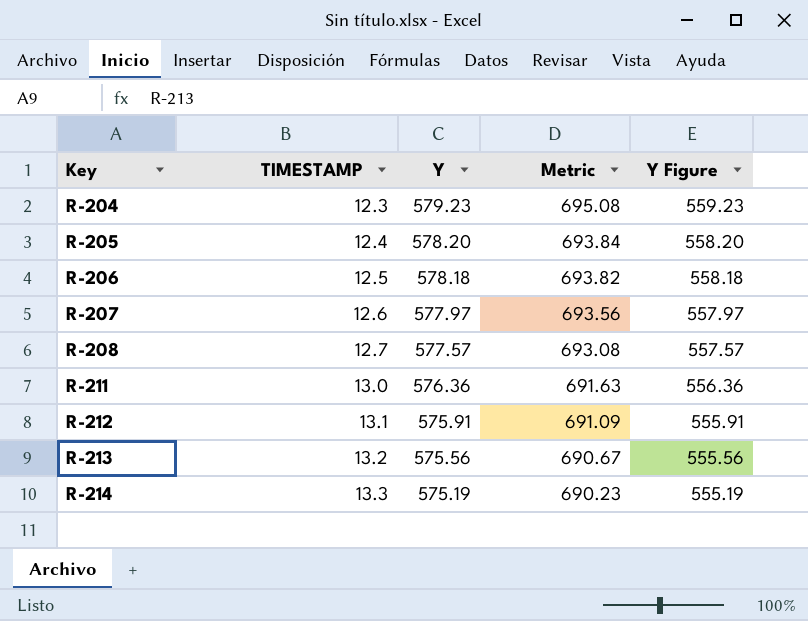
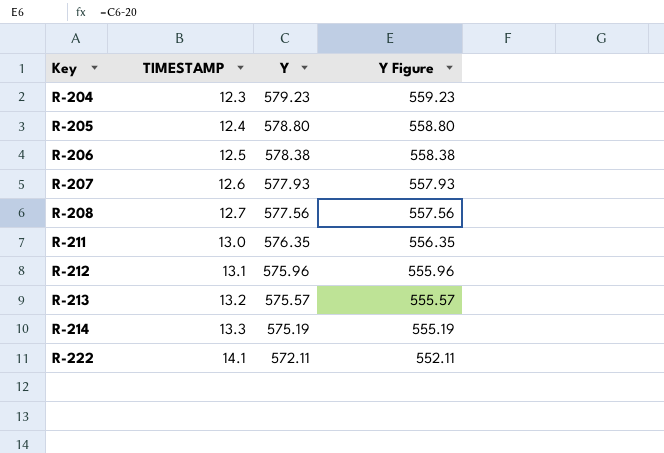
column Metric | formula: [Y] * 1.2 -> none
R-205 | Y: 578.20 -> 578.80
R-205 | Y Figure: 558.20 -> 558.80
R-206 | Y: 578.18 -> 578.38
R-206 | Y Figure: 558.18 -> 558.38
R-207 | Y: 577.97 -> 577.93
R-207 | Y Figure: 557.97 -> 557.93
R-208 | Y: 577.57 -> 577.56
R-208 | Y Figure: 557.57 -> 557.56
R-211 | Y: 576.36 -> 576.35
R-211 | Y Figure: 556.36 -> 556.35
R-212 | Y: 575.91 -> 575.96
R-212 | Y Figure: 555.91 -> 555.96
R-213 | Y: 575.56 -> 575.57
R-213 | Y Figure: 555.56 -> 555.57
row R-222: none -> 14.1 | 572.11 | 552.11

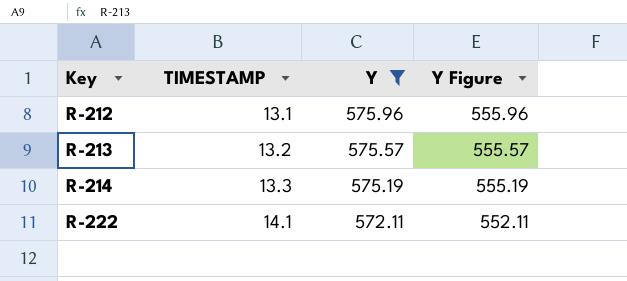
filter: none -> Y <= 575.96

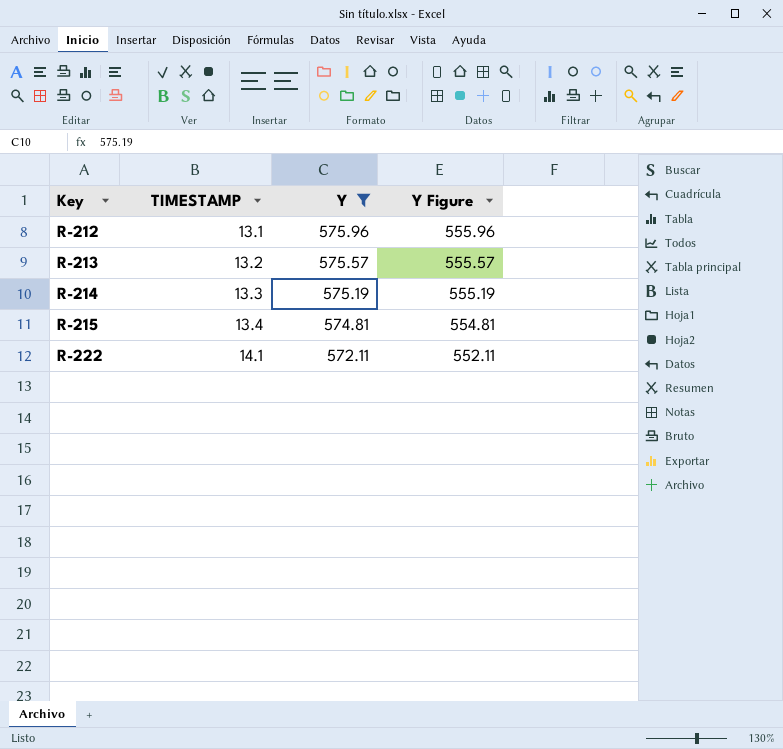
row R-215: none -> 13.4 | 574.81 | 554.81

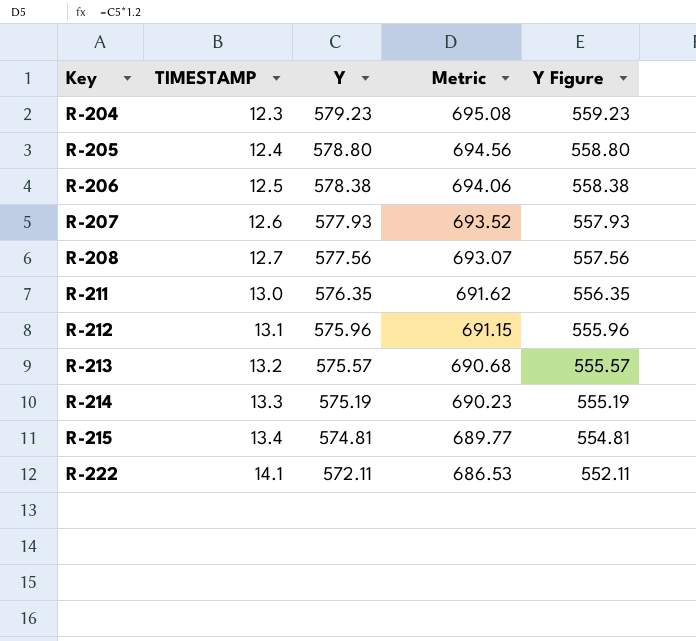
filter: Y <= 575.96 -> none
column Metric | formula: none -> [Y] * 1.2

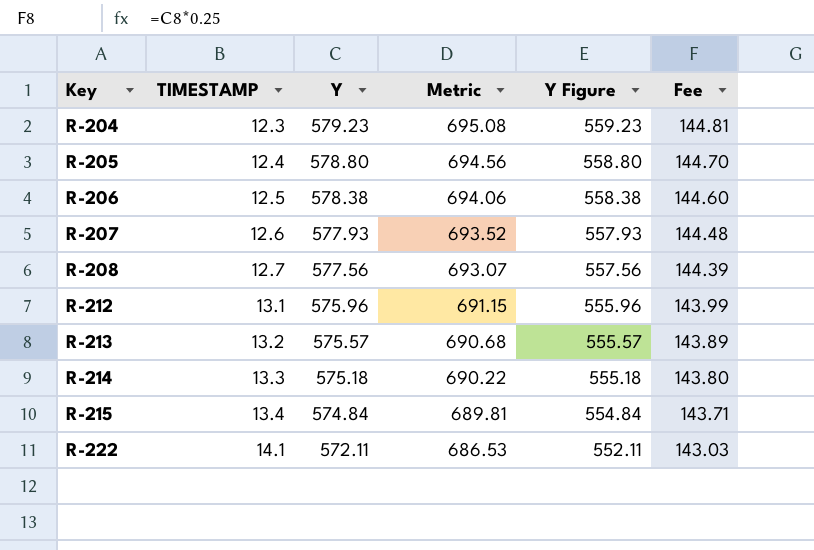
column Fee | formula: none -> [Y] * 0.25
row R-211: 13.0 | 576.35 | 691.62 | 556.35 -> none
R-214 | Y: 575.19 -> 575.18
R-214 | Metric: 690.23 -> 690.22
R-214 | Y Figure: 555.19 -> 555.18
R-215 | Y: 574.81 -> 574.84
R-215 | Metric: 689.77 -> 689.81
R-215 | Y Figure: 554.81 -> 554.84

